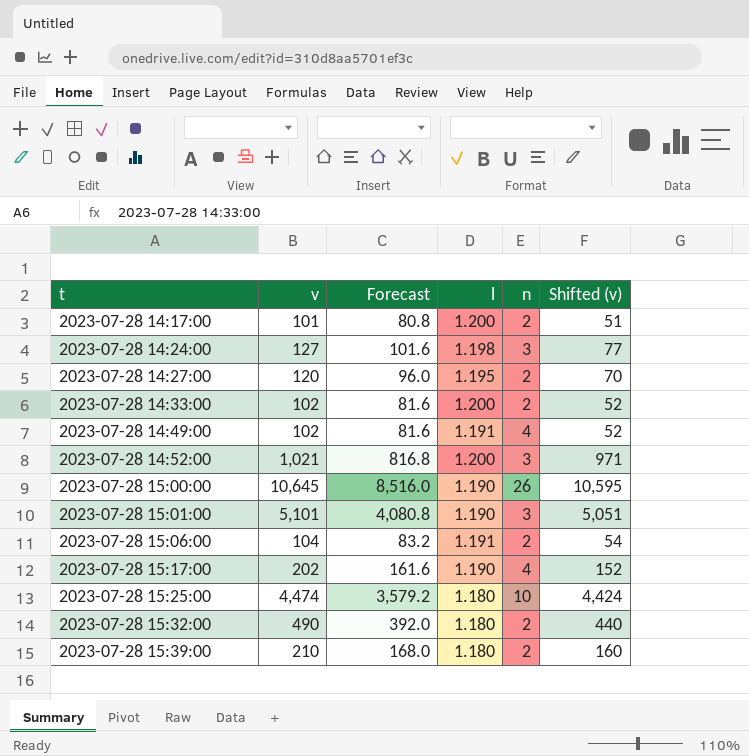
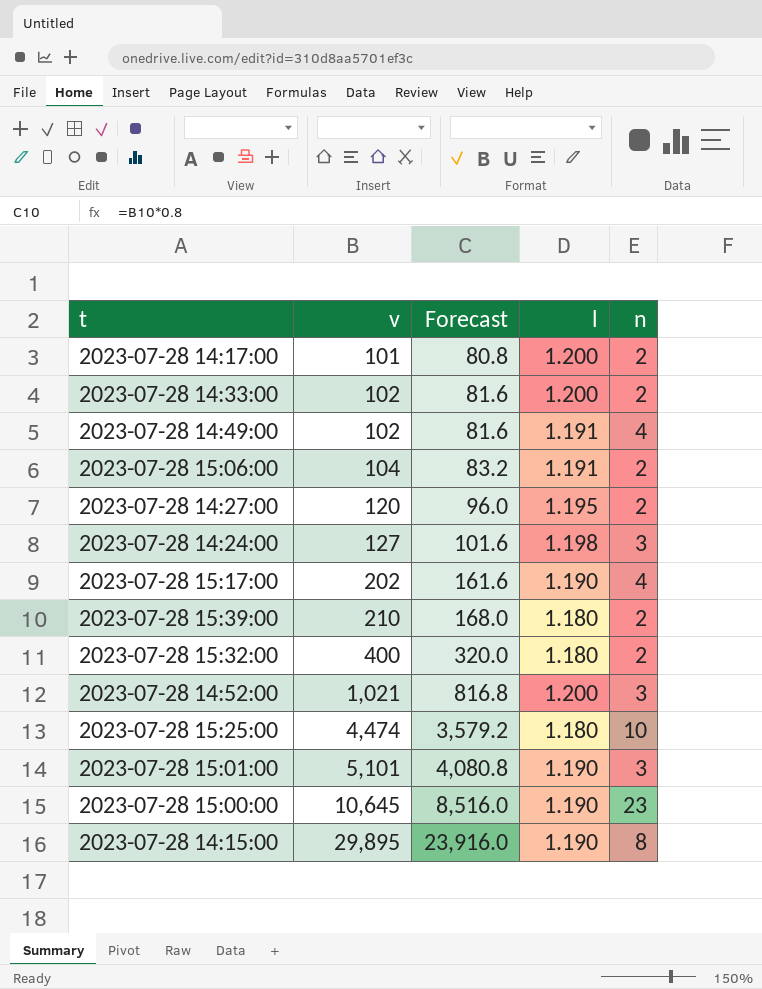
row order: t ascending -> v ascending
column Shifted (v) | formula: [v] - 50 -> none
2023-07-28 15:32:00 | v: 490 -> 400
2023-07-28 15:32:00 | Forecast: 392.0 -> 320.0
2023-07-28 15:00:00 | n: 26 -> 23
row 2023-07-28 14:15:00: none -> 29,895 | 23,916.0 | 1.190 | 8

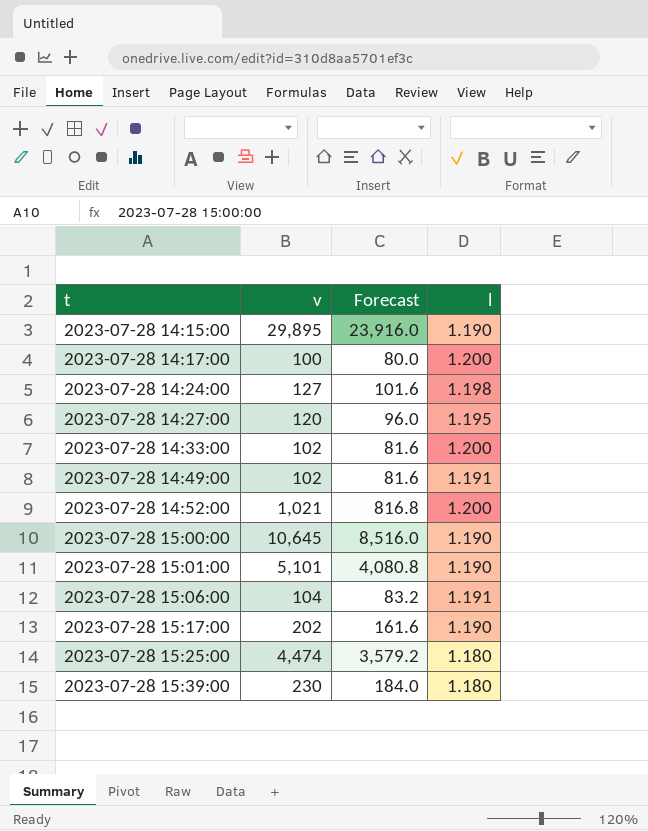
row order: v ascending -> t ascending
column n | position: 5 -> none
row 2023-07-28 15:32:00: 400 | 320.0 | 1.180 | 2 -> none
2023-07-28 14:17:00 | v: 101 -> 100
2023-07-28 14:17:00 | Forecast: 80.8 -> 80.0
2023-07-28 15:39:00 | v: 210 -> 230
2023-07-28 15:39:00 | Forecast: 168.0 -> 184.0

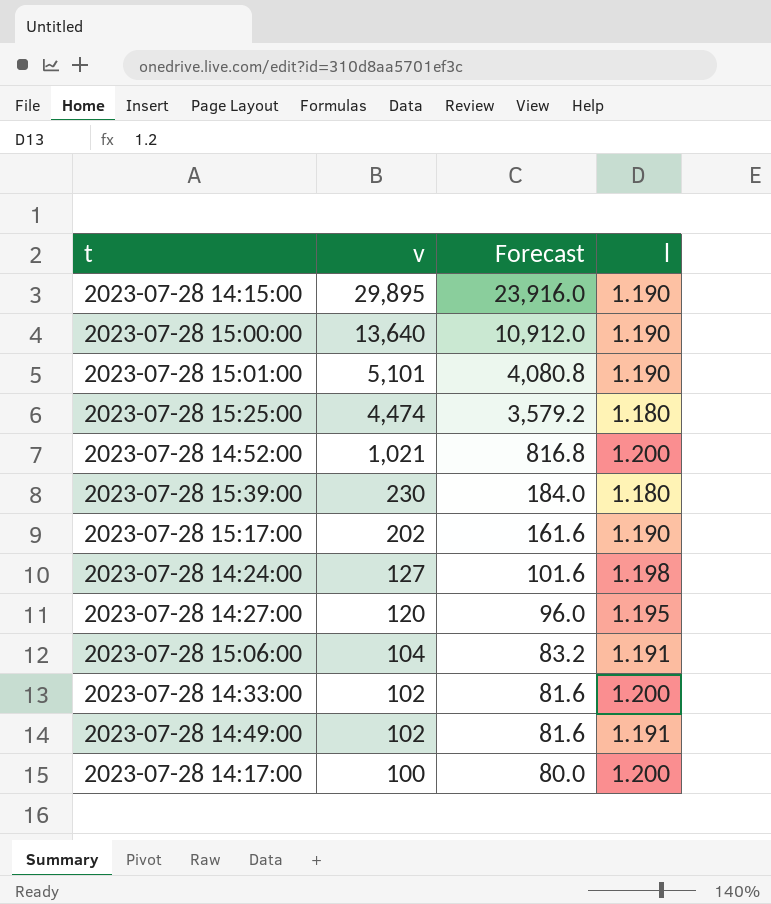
row order: t ascending -> v descending
2023-07-28 15:00:00 | v: 10,645 -> 13,640
2023-07-28 15:00:00 | Forecast: 8,516.0 -> 10,912.0

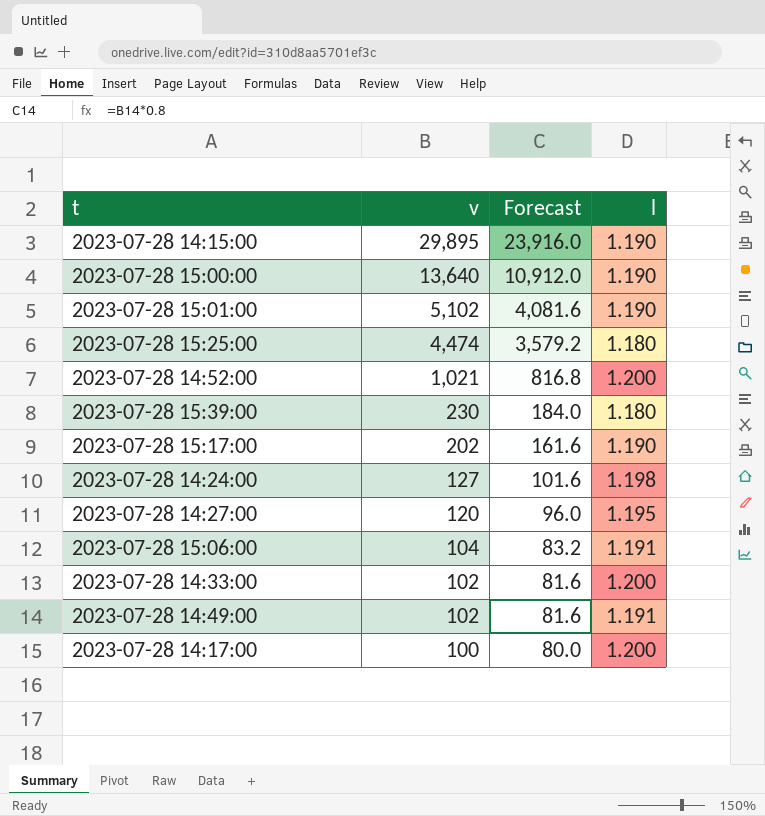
2023-07-28 15:01:00 | v: 5,101 -> 5,102
2023-07-28 15:01:00 | Forecast: 4,080.8 -> 4,081.6

